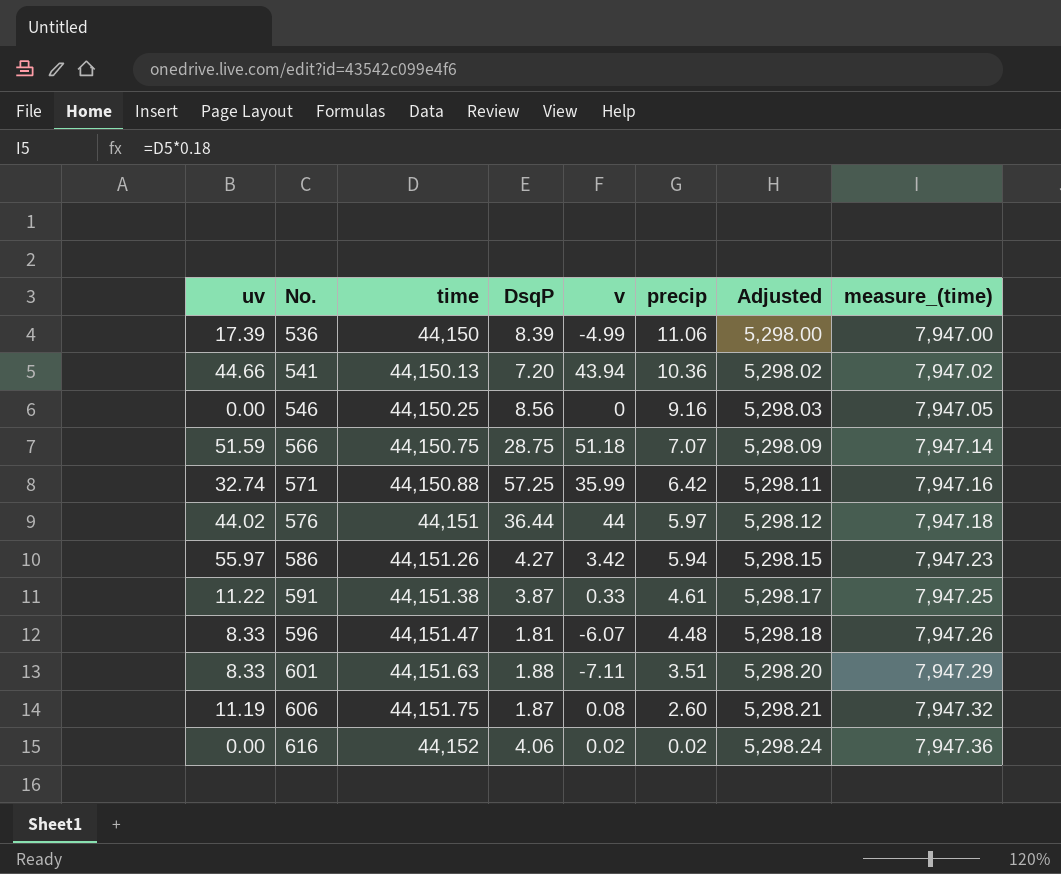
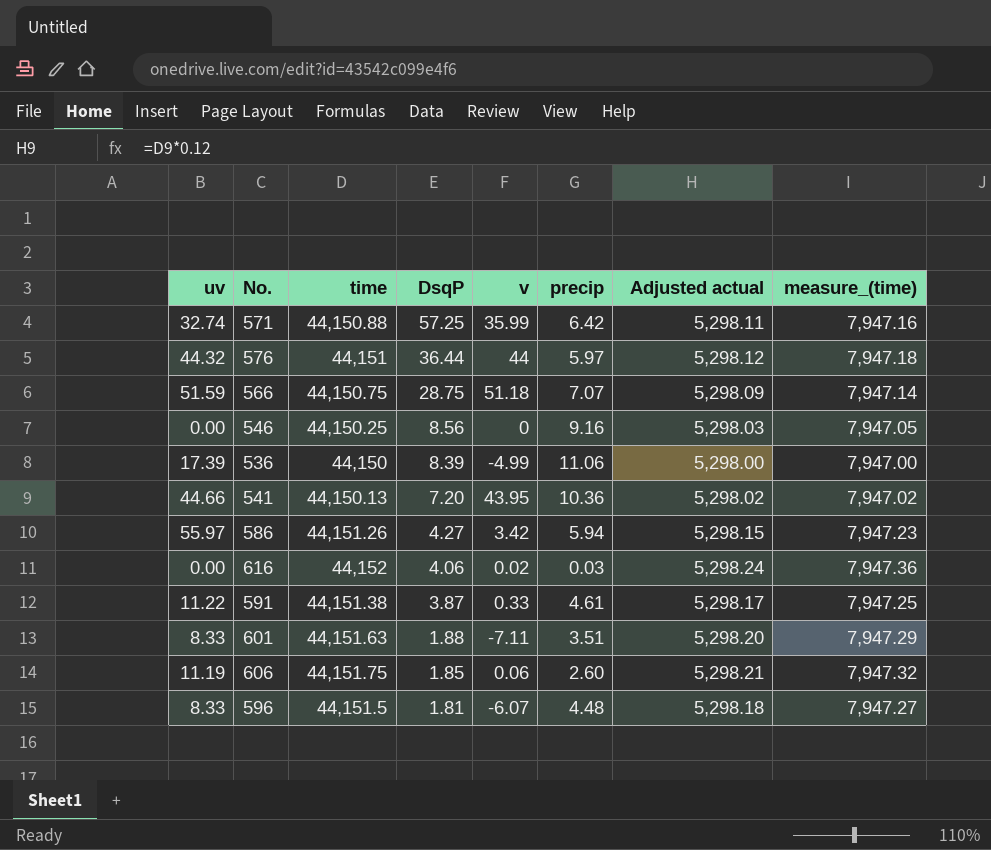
row order: No. ascending -> DsqP descending
column name: Adjusted -> Adjusted actual
576 | uv: 44.02 -> 44.32
541 | v: 43.94 -> 43.95
616 | precip: 0.02 -> 0.03
606 | DsqP: 1.87 -> 1.85
606 | v: 0.08 -> 0.06
596 | time: 44,151.47 -> 44,151.5
596 | measure_(time): 7,947.26 -> 7,947.27

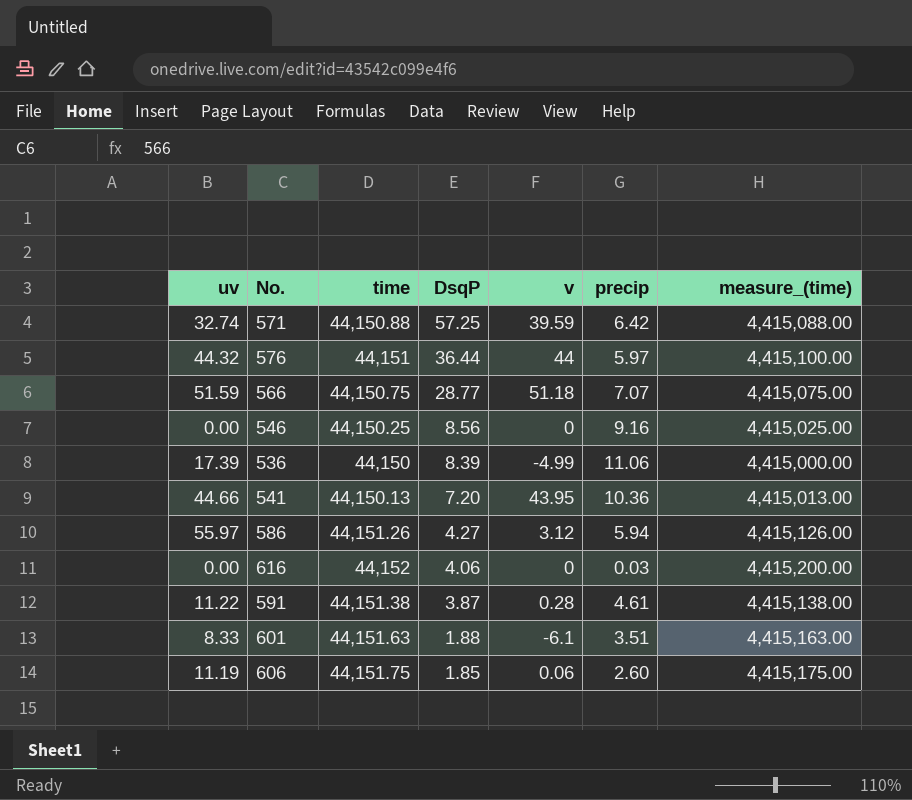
column Adjusted actual | formula: [time] * 0.12 -> none
column measure_(time) | formula: [time] * 0.18 -> [time] * 100
row 596: 8.33 | 44,151.5 | 1.81 | -6.07 | 4.48 | 5,298.18 | 7,947.27 -> none
571 | v: 35.99 -> 39.59
566 | DsqP: 28.75 -> 28.77
586 | v: 3.42 -> 3.12
616 | v: 0.02 -> 0
591 | v: 0.33 -> 0.28
601 | v: -7.11 -> -6.1

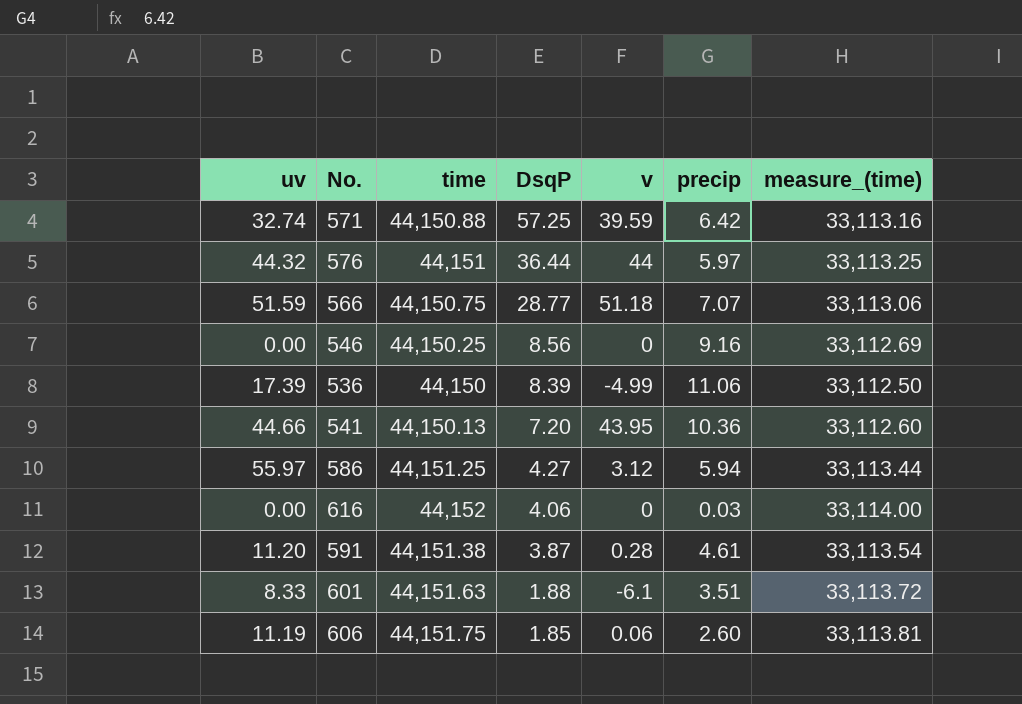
column measure_(time) | formula: [time] * 100 -> [time] * 0.75
586 | time: 44,151.26 -> 44,151.25
591 | uv: 11.22 -> 11.20

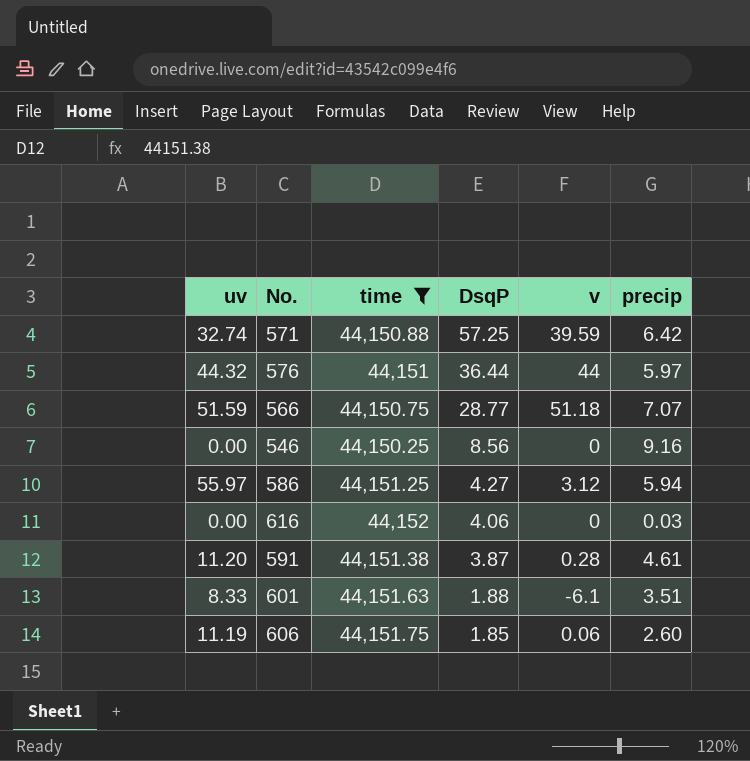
filter: none -> time >= 44,150.25
column measure_(time) | formula: [time] * 0.75 -> none

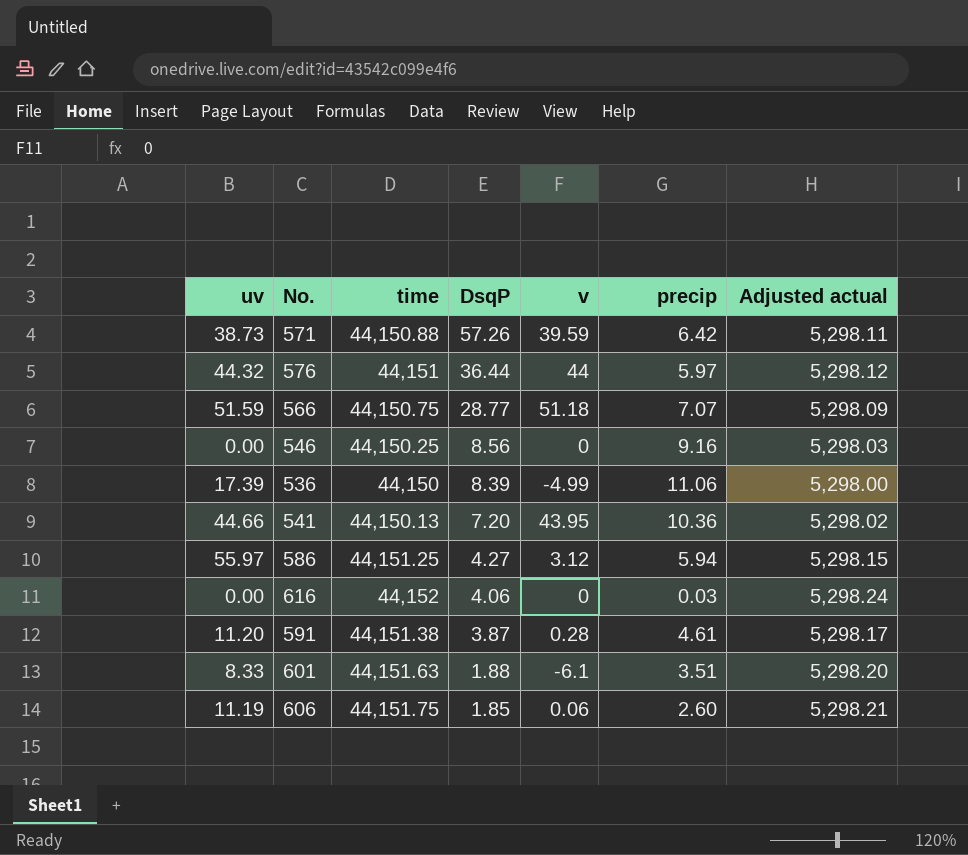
filter: time >= 44,150.25 -> none
column Adjusted actual | formula: none -> [time] * 0.12
571 | uv: 32.74 -> 38.73
571 | DsqP: 57.25 -> 57.26

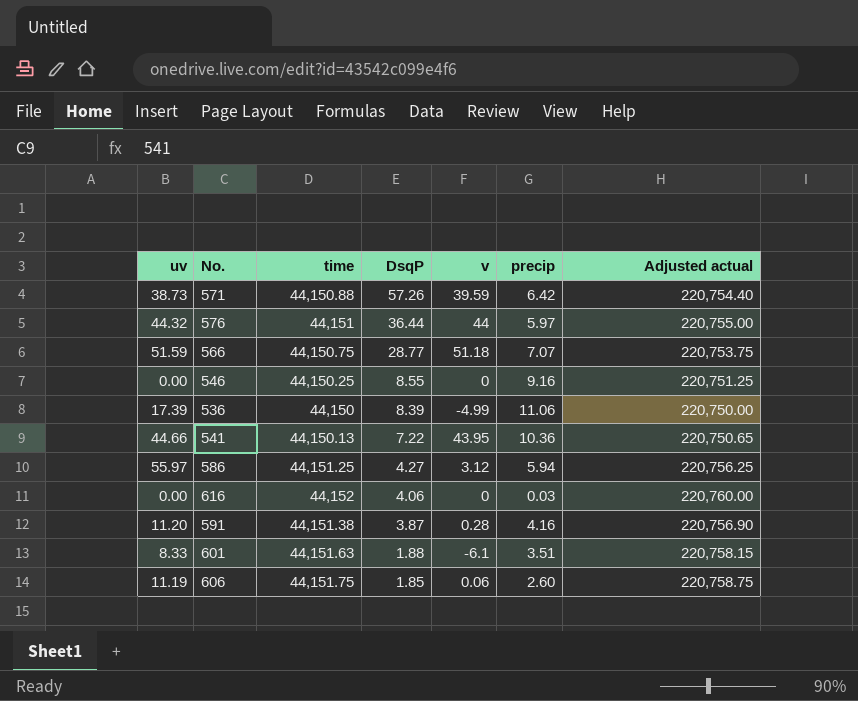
column Adjusted actual | formula: [time] * 0.12 -> [time] * 5
546 | DsqP: 8.56 -> 8.55
541 | DsqP: 7.20 -> 7.22
591 | precip: 4.61 -> 4.16

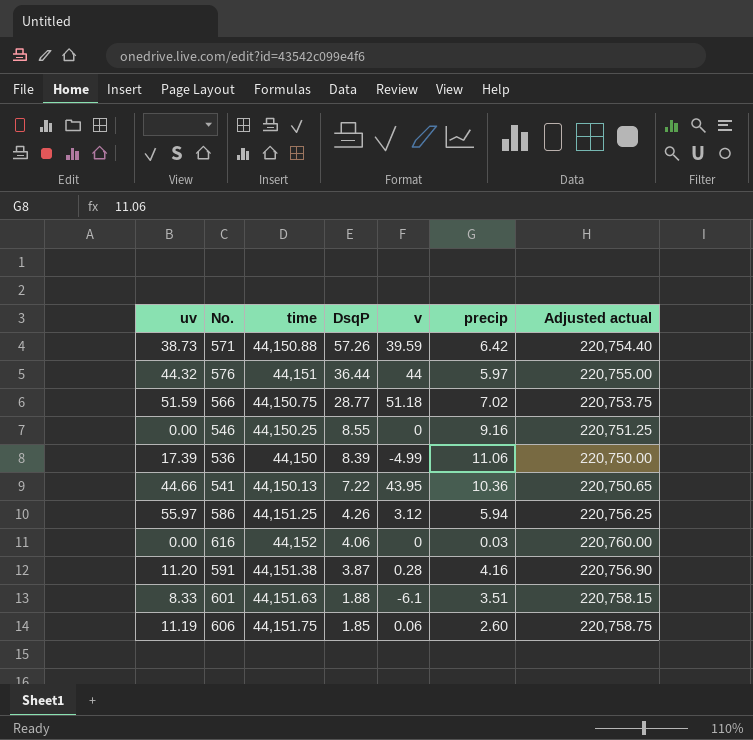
566 | precip: 7.07 -> 7.02
586 | DsqP: 4.27 -> 4.26

